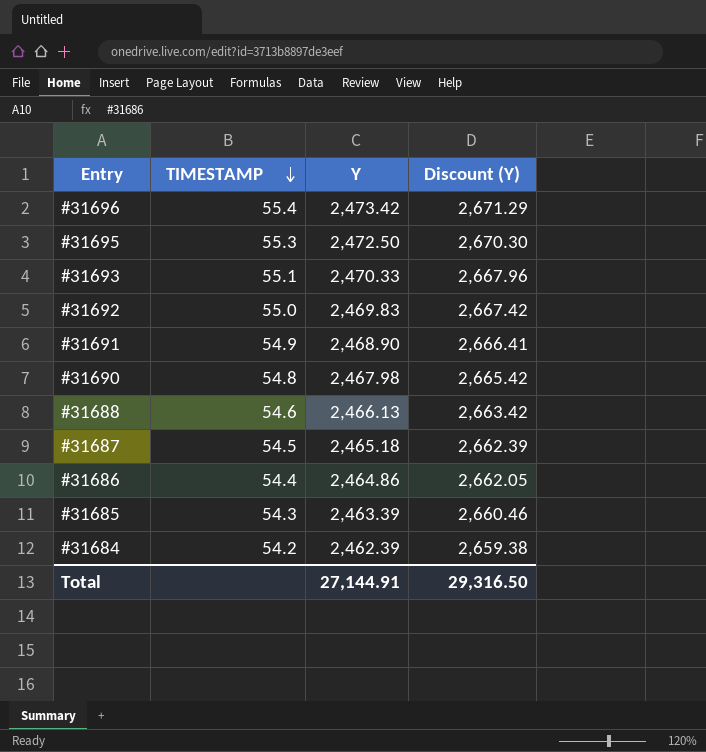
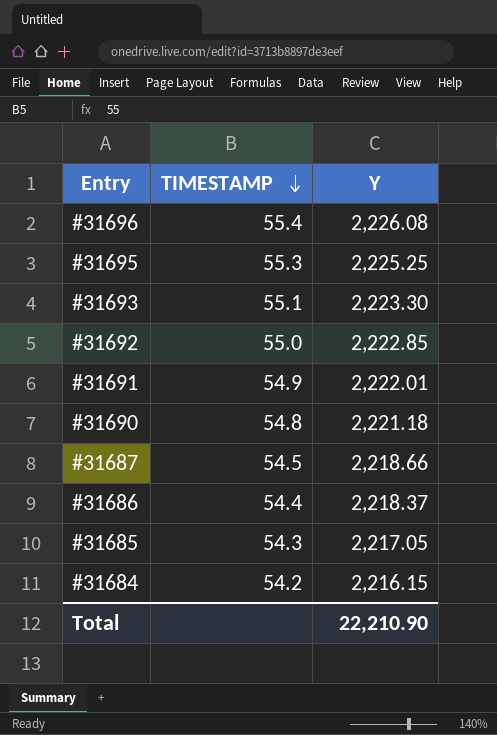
column Discount (Y) | formula: [Y] * 1.08 -> none
row #31688: 54.6 | 2,466.13 | 2,663.42 -> none
#31696 | Y: 2,473.42 -> 2,226.08
#31695 | Y: 2,472.50 -> 2,225.25
#31693 | Y: 2,470.33 -> 2,223.30
#31692 | Y: 2,469.83 -> 2,222.85
#31691 | Y: 2,468.90 -> 2,222.01
#31690 | Y: 2,467.98 -> 2,221.18
#31687 | Y: 2,465.18 -> 2,218.66
#31686 | Y: 2,464.86 -> 2,218.37
#31685 | Y: 2,463.39 -> 2,217.05
#31684 | Y: 2,462.39 -> 2,216.15
Total | Y: 27,144.91 -> 22,210.90

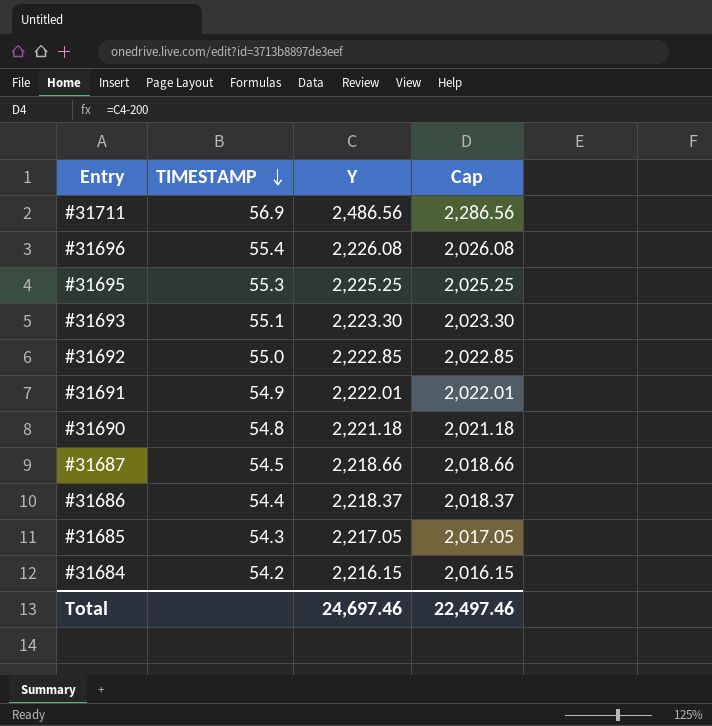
column Cap | formula: none -> [Y] - 200
row #31711: none -> 56.9 | 2,486.56 | 2,286.56
Total | Y: 22,210.90 -> 24,697.46

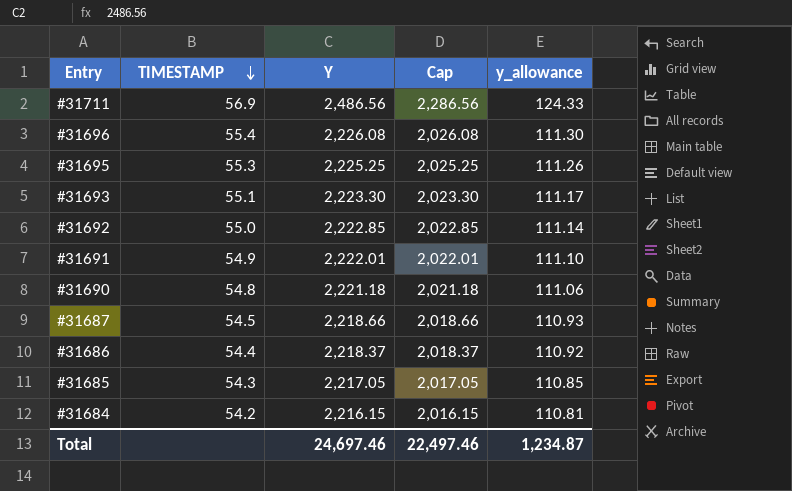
column y_allowance | formula: none -> [Y] * 0.05

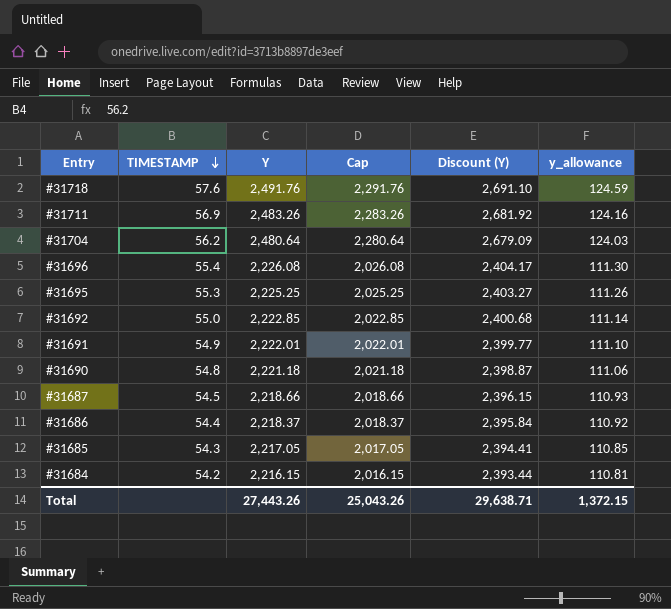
column Discount (Y) | formula: none -> [Y] * 1.08
row #31693: 55.1 | 2,223.30 | 2,023.30 | 111.17 -> none
row #31718: none -> 57.6 | 2,491.76 | 2,291.76 | 2,691.10 | 124.59
#31711 | Y: 2,486.56 -> 2,483.26
#31711 | Cap: 2,286.56 -> 2,283.26
#31711 | y_allowance: 124.33 -> 124.16
row #31704: none -> 56.2 | 2,480.64 | 2,280.64 | 2,679.09 | 124.03
Total | Y: 24,697.46 -> 27,443.26
Total | Cap: 22,497.46 -> 25,043.26
Total | y_allowance: 1,234.87 -> 1,372.15

